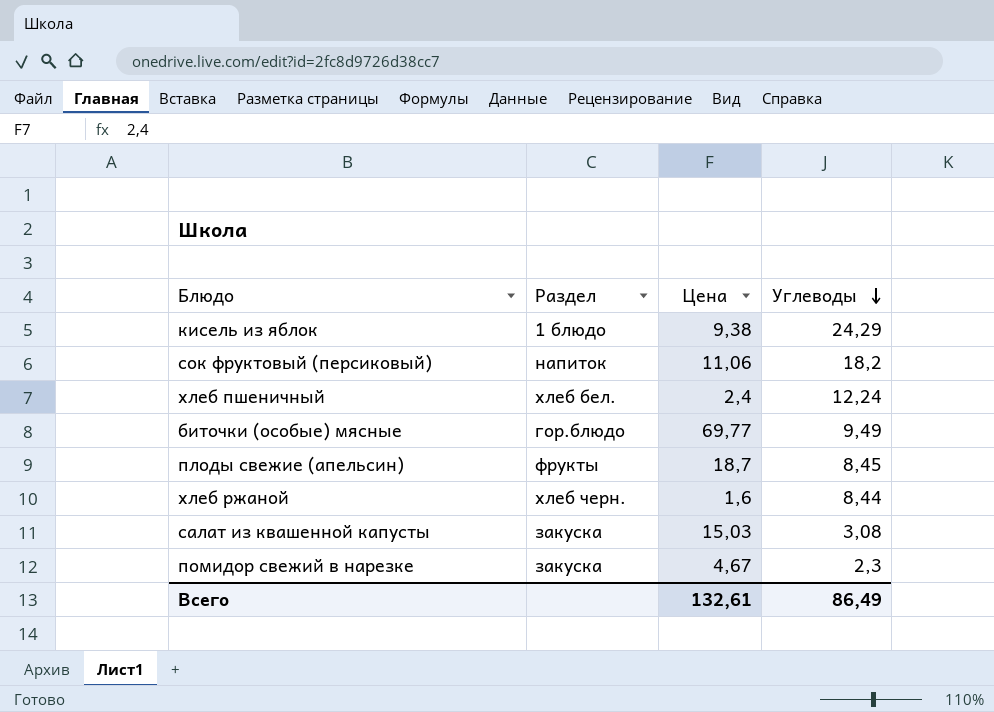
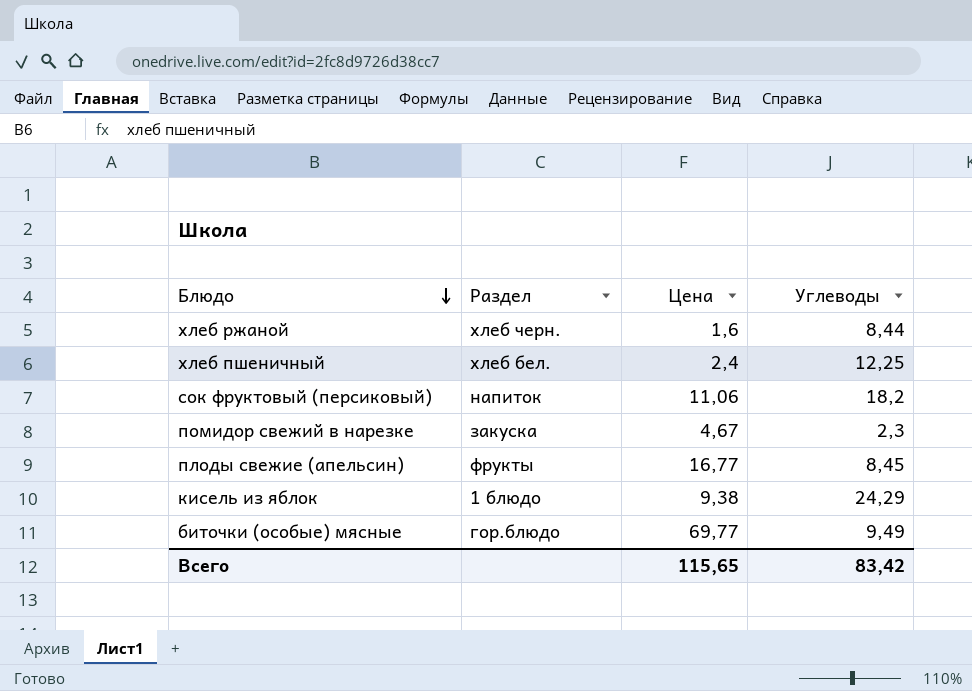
row order: Углеводы descending -> Блюдо descending
row салат из квашенной капусты: закуска | 15,03 | 3,08 -> none
хлеб пшеничный | Углеводы: 12,24 -> 12,25
плоды свежие (апельсин) | Цена: 18,7 -> 16,77
Всего | Цена: 132,61 -> 115,65
Всего | Углеводы: 86,49 -> 83,42

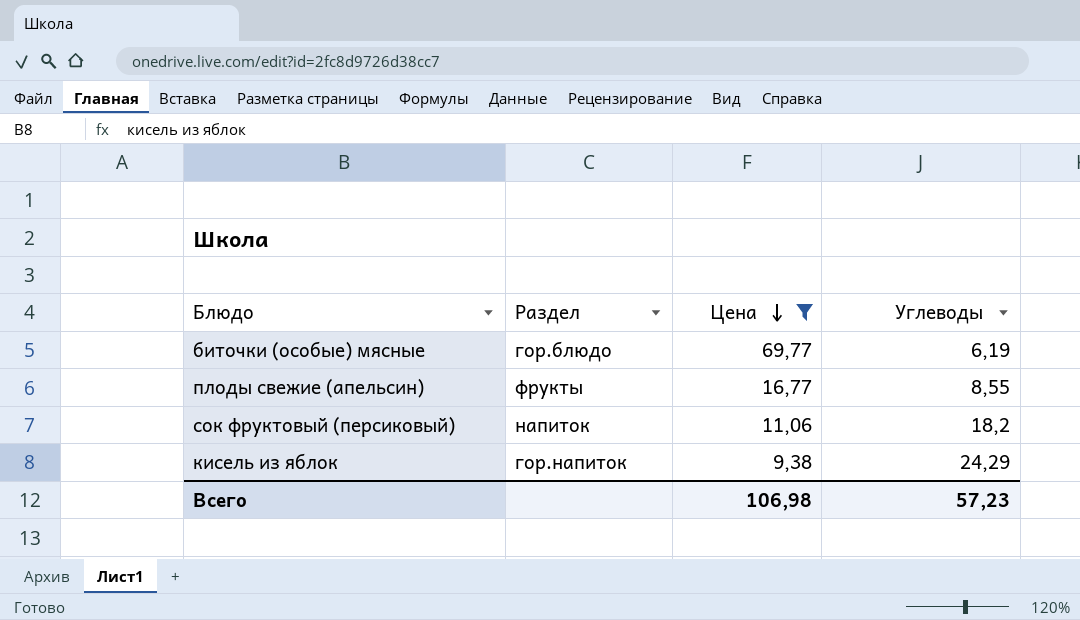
filter: none -> Цена >= 9,38
row order: Блюдо descending -> Цена descending
биточки (особые) мясные | Углеводы: 9,49 -> 6,19
плоды свежие (апельсин) | Углеводы: 8,45 -> 8,55
кисель из яблок | Раздел: 1 блюдо -> гор.напиток
Всего | Цена: 115,65 -> 106,98
Всего | Углеводы: 83,42 -> 57,23

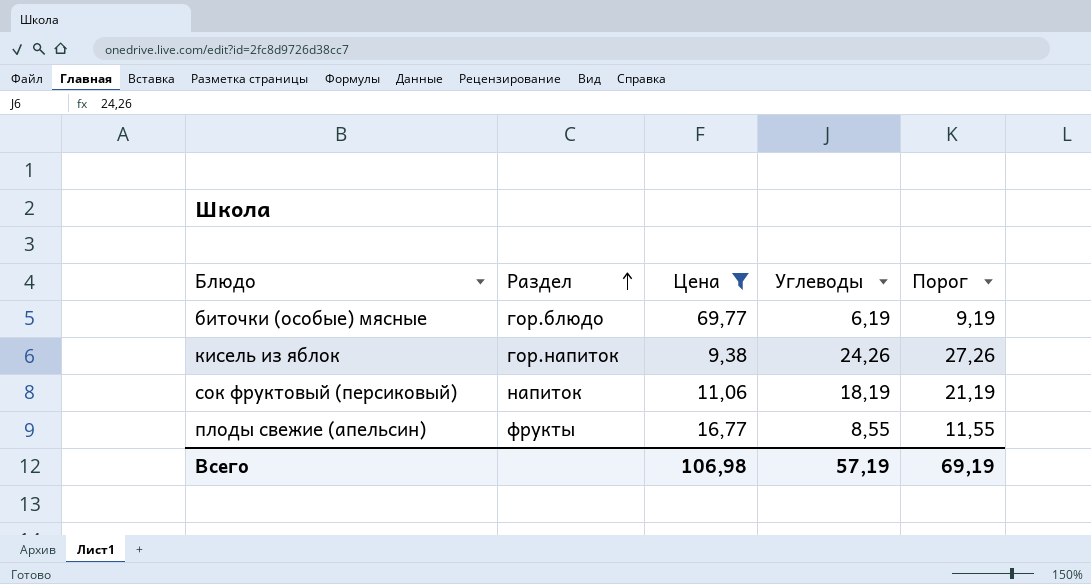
row order: Цена descending -> Раздел ascending
column Порог | formula: none -> [Углеводы] + 3
кисель из яблок | Углеводы: 24,29 -> 24,26
сок фруктовый (персиковый) | Углеводы: 18,2 -> 18,19
Всего | Углеводы: 57,23 -> 57,19

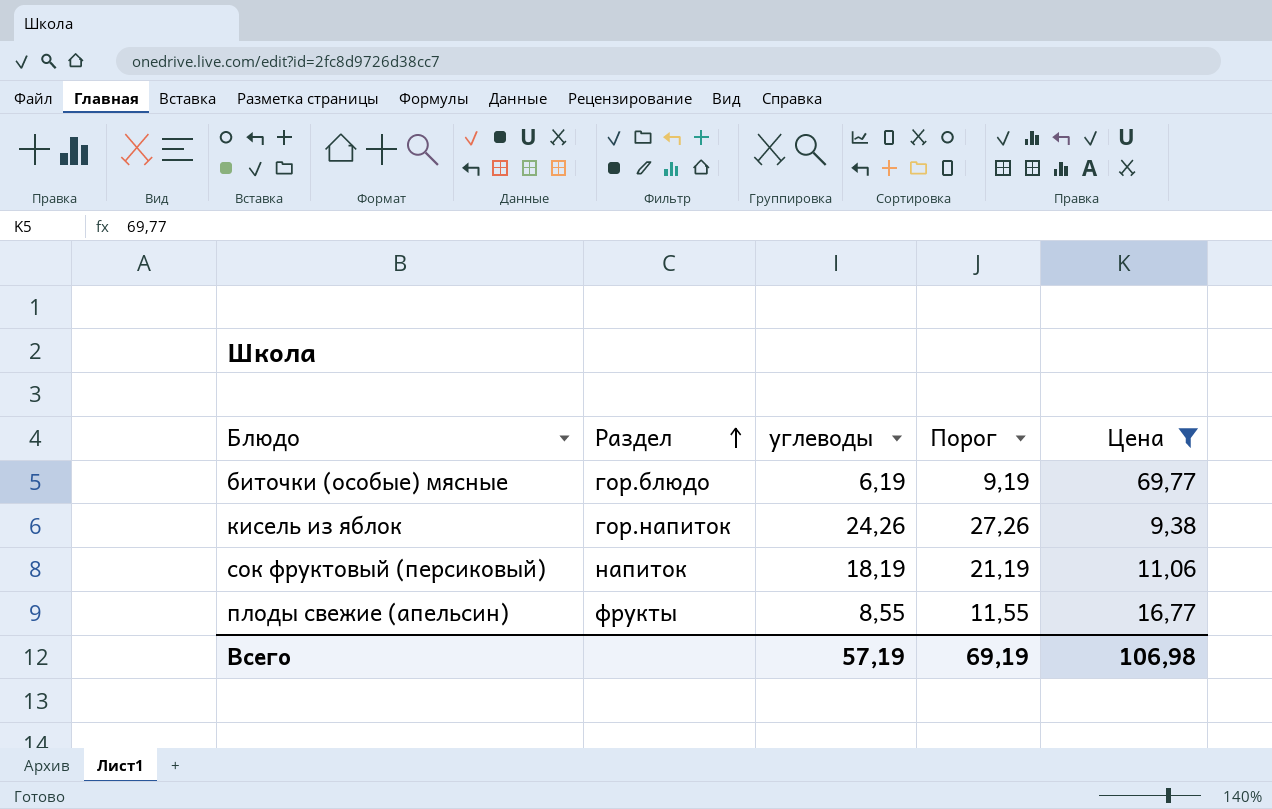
column name: Углеводы -> углеводы
column Цена | position: 3 -> 5

